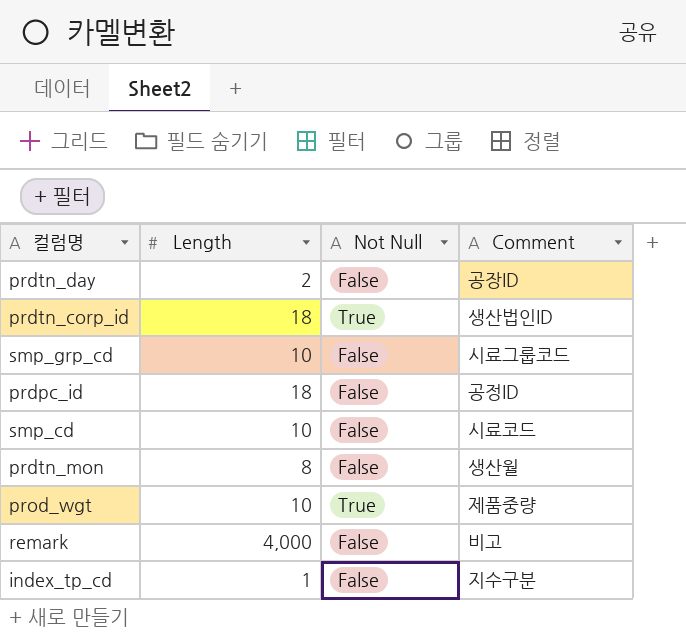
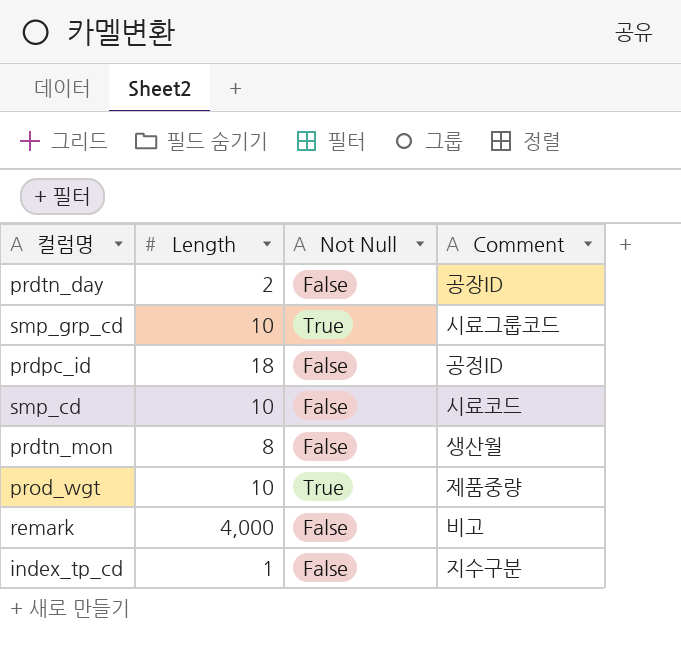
row prdtn_corp_id: 18 | True | 생산법인ID -> none
smp_grp_cd | Not Null: False -> True

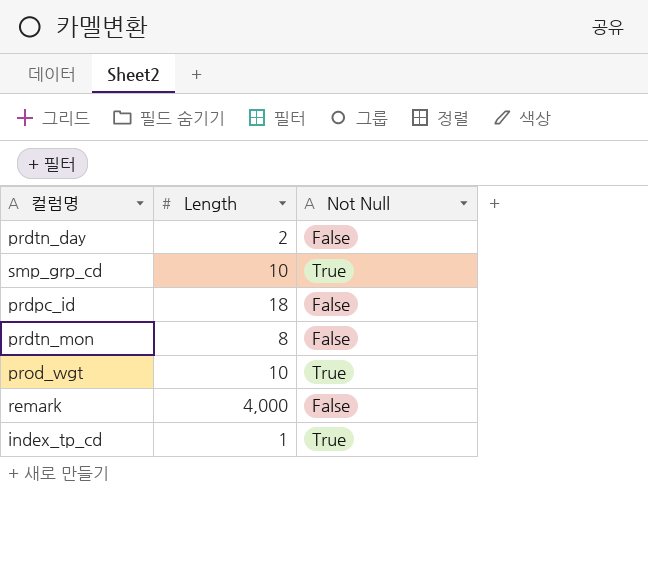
column Comment | position: 4 -> none
row smp_cd: 10 | False | 시료코드 -> none
index_tp_cd | Not Null: False -> True

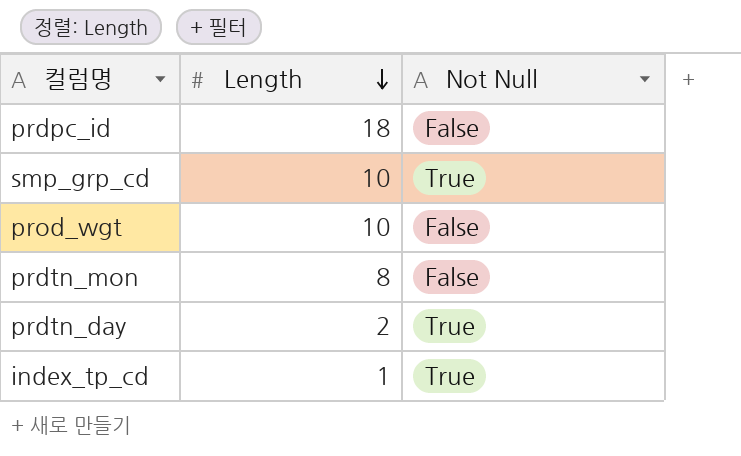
row order: none -> Length descending
row remark: 4,000 | False -> none
prod_wgt | Not Null: True -> False
prdtn_day | Not Null: False -> True

